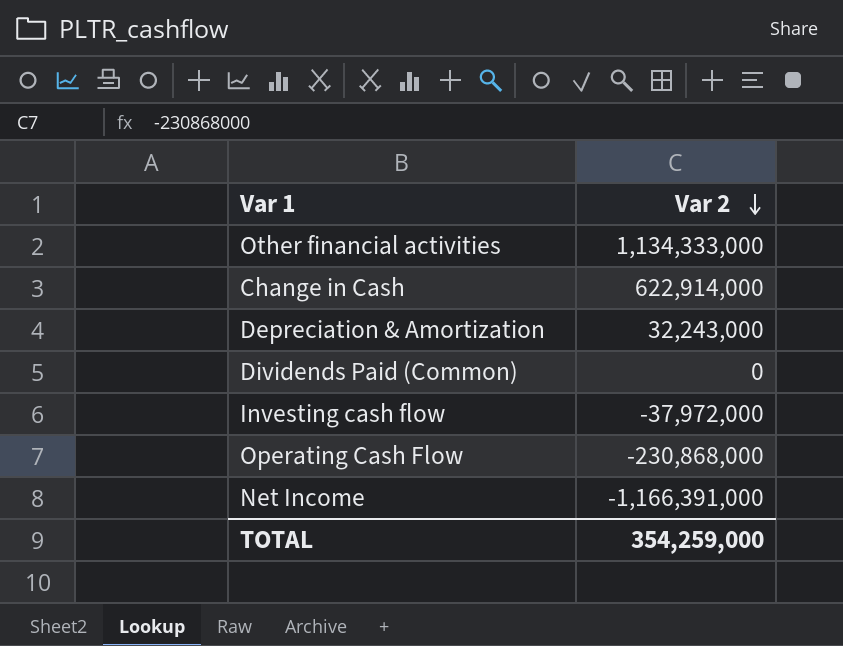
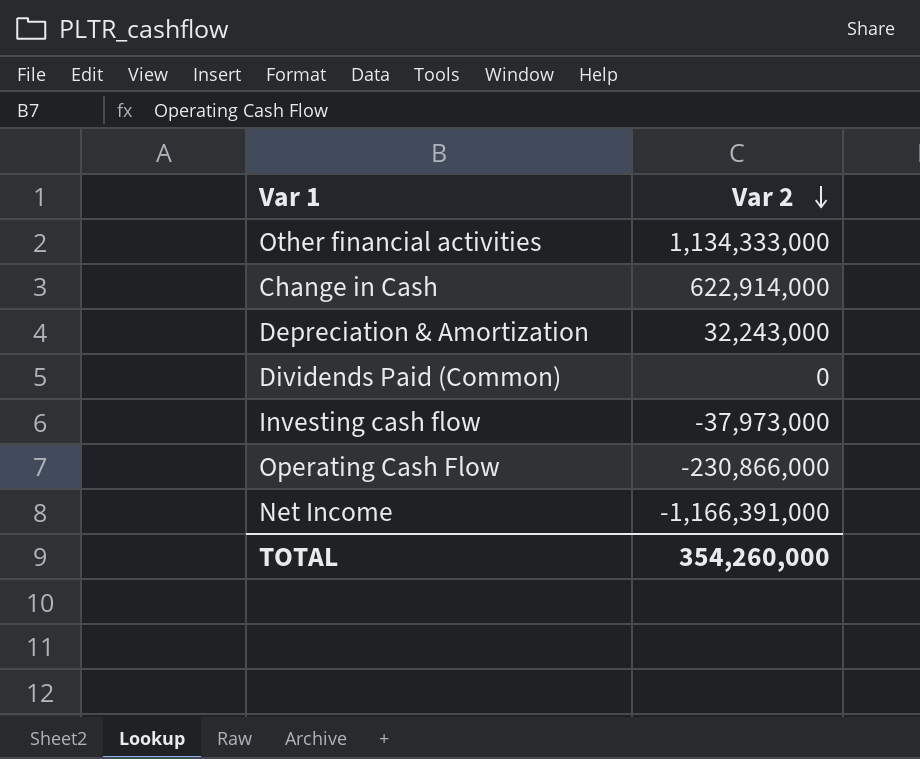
Investing cash flow | Var 2: -37,972,000 -> -37,973,000
Operating Cash Flow | Var 2: -230,868,000 -> -230,866,000
TOTAL | Var 2: 354,259,000 -> 354,260,000

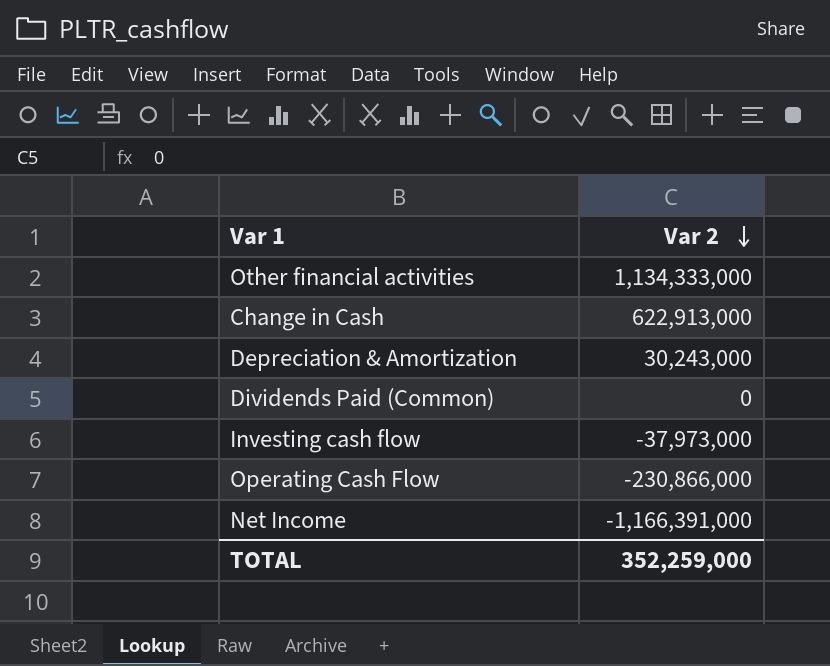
Change in Cash | Var 2: 622,914,000 -> 622,913,000
Depreciation & Amortization | Var 2: 32,243,000 -> 30,243,000
TOTAL | Var 2: 354,260,000 -> 352,259,000

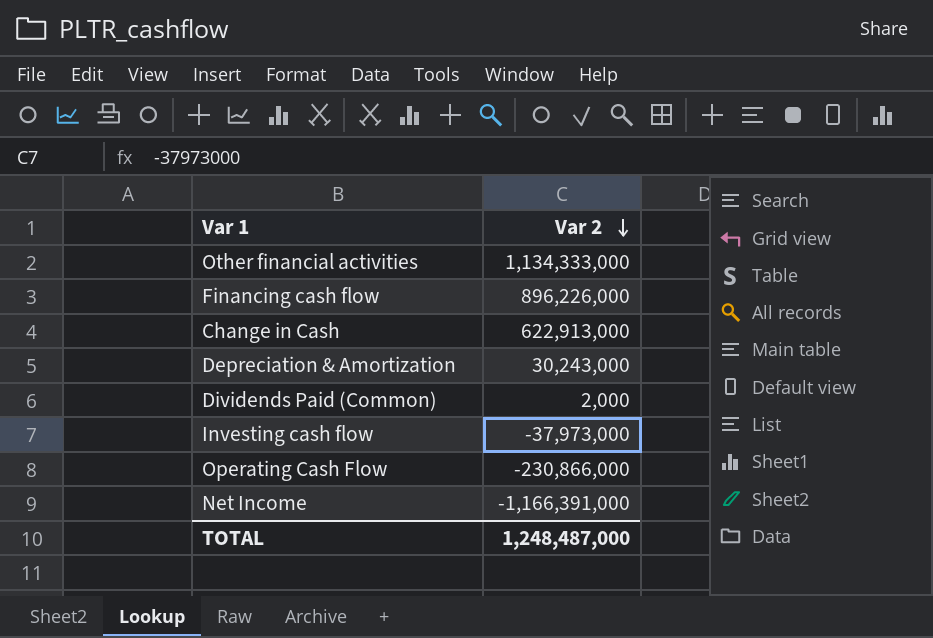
row Financing cash flow: none -> 896,226,000
Dividends Paid (Common) | Var 2: 0 -> 2,000
TOTAL | Var 2: 352,259,000 -> 1,248,487,000

